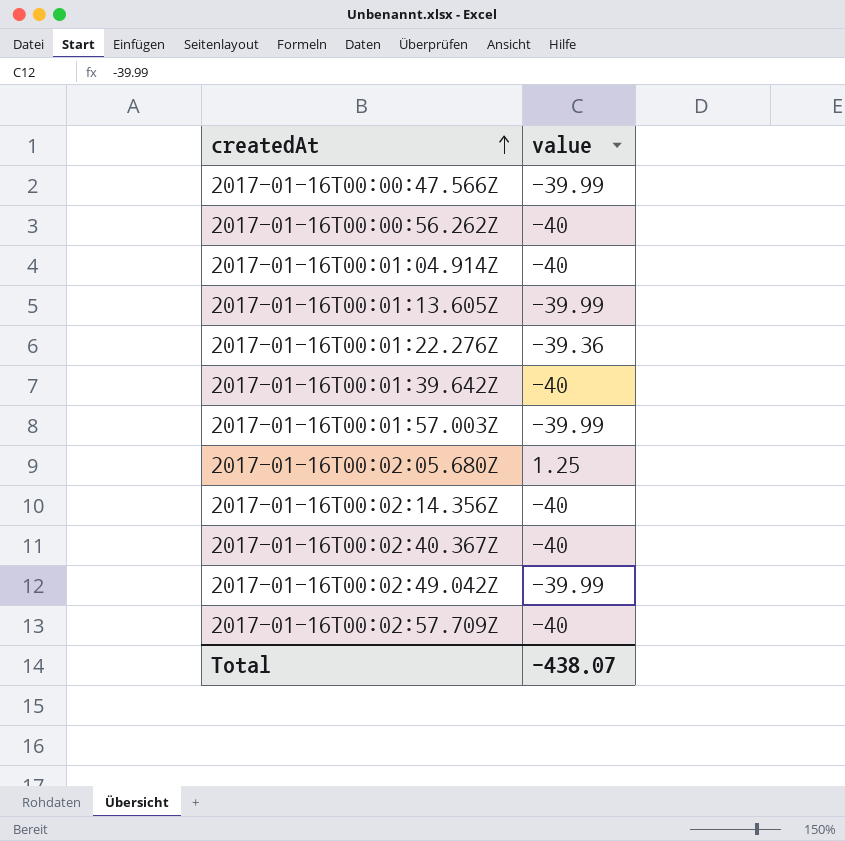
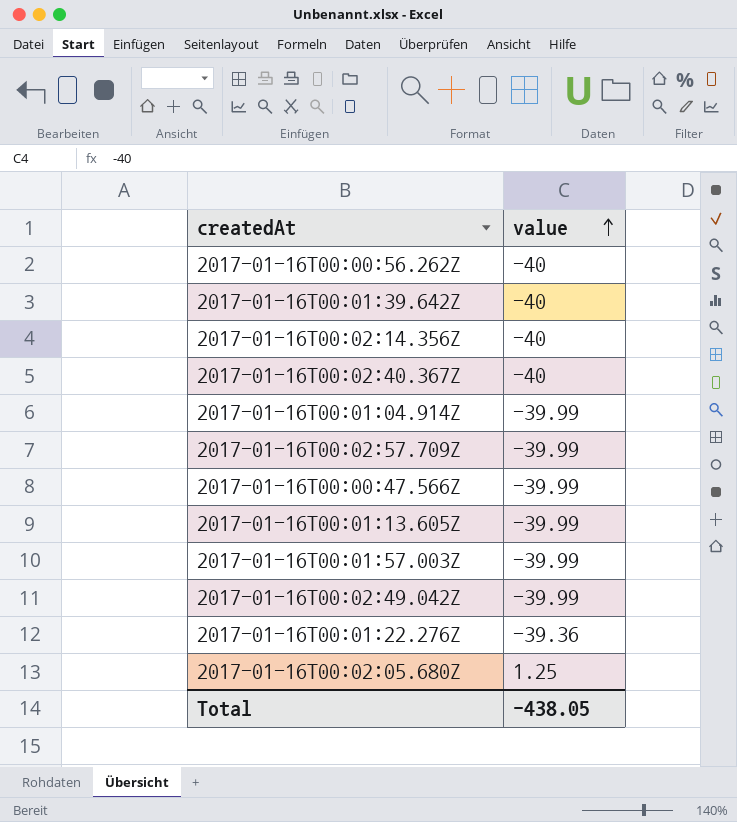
row order: createdAt ascending -> value ascending
2017-01-16T00:01:04.914Z | value: -40 -> -39.99
2017-01-16T00:02:57.709Z | value: -40 -> -39.99
Total | value: -438.07 -> -438.05

